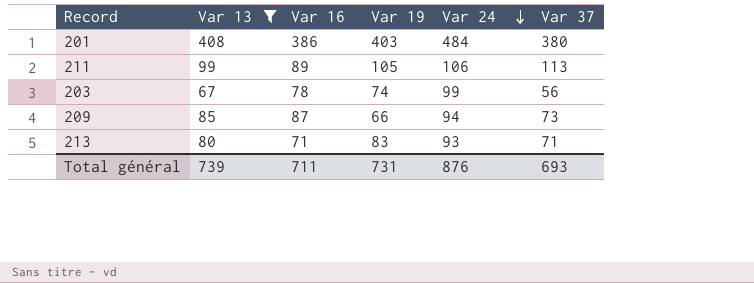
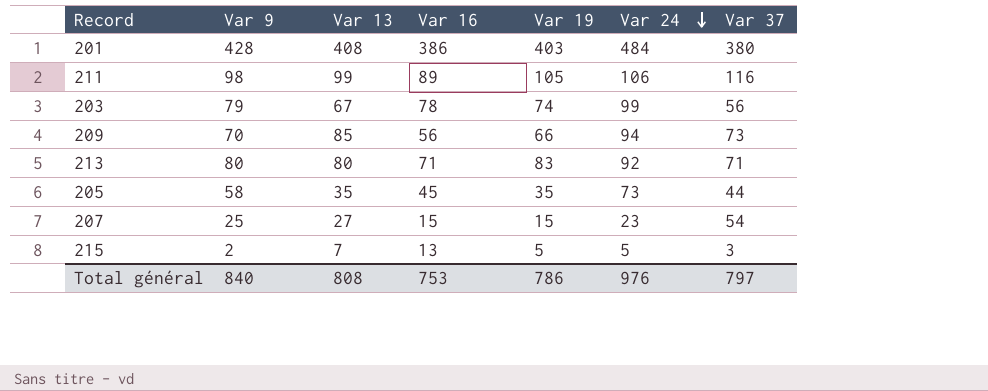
filter: Var 13 >= 67 -> none
column Var 9 | position: none -> 2
211 | Var 37: 113 -> 116
209 | Var 16: 87 -> 56
213 | Var 24: 93 -> 92
Total général | Var 13: 739 -> 808
Total général | Var 16: 711 -> 753
Total général | Var 19: 731 -> 786
Total général | Var 24: 876 -> 976
Total général | Var 37: 693 -> 797

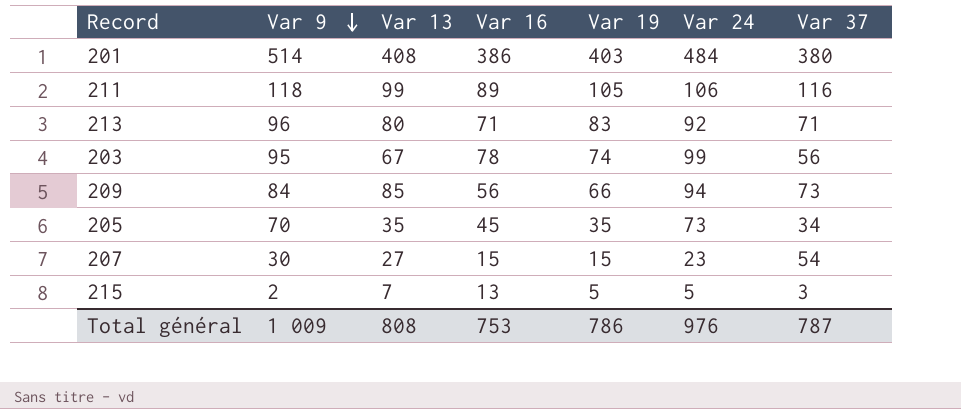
row order: Var 24 descending -> Var 9 descending
201 | Var 9: 428 -> 514
211 | Var 9: 98 -> 118
213 | Var 9: 80 -> 96
203 | Var 9: 79 -> 95
209 | Var 9: 70 -> 84
205 | Var 9: 58 -> 70
205 | Var 37: 44 -> 34
207 | Var 9: 25 -> 30
Total général | Var 9: 840 -> 1 009
Total général | Var 37: 797 -> 787

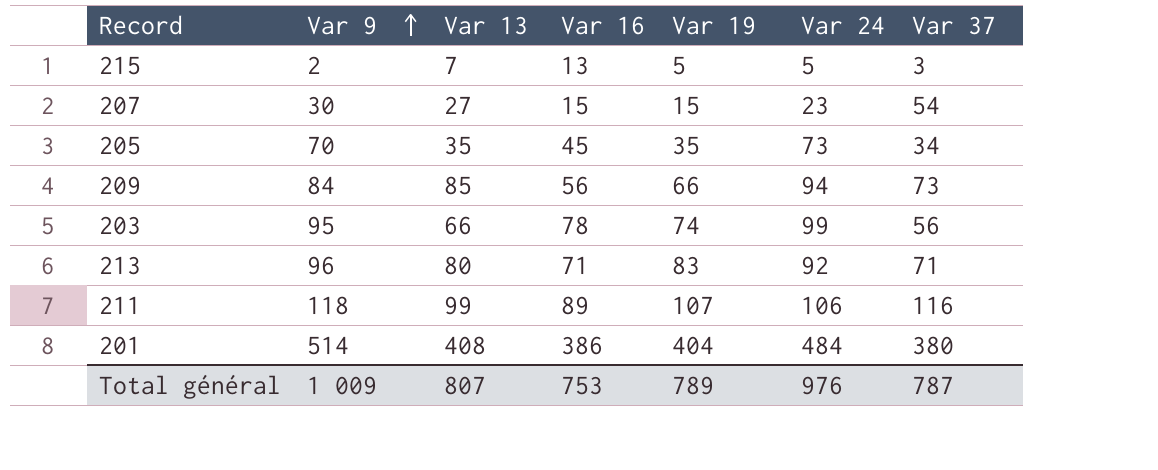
row order: Var 9 descending -> Var 9 ascending
203 | Var 13: 67 -> 66
211 | Var 19: 105 -> 107
201 | Var 19: 403 -> 404
Total général | Var 13: 808 -> 807
Total général | Var 19: 786 -> 789

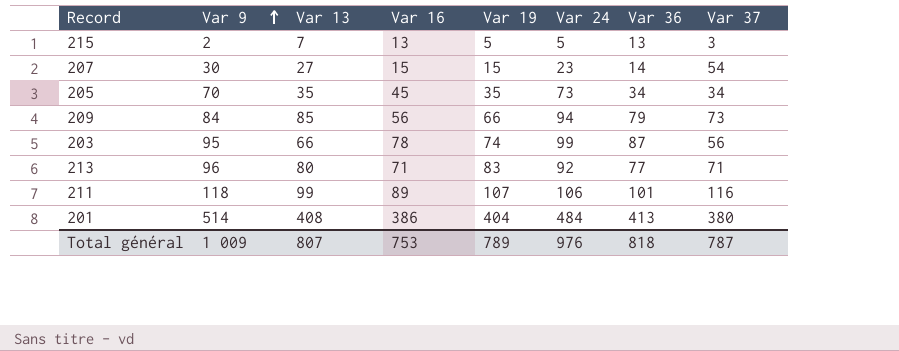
column Var 36 | position: none -> 7

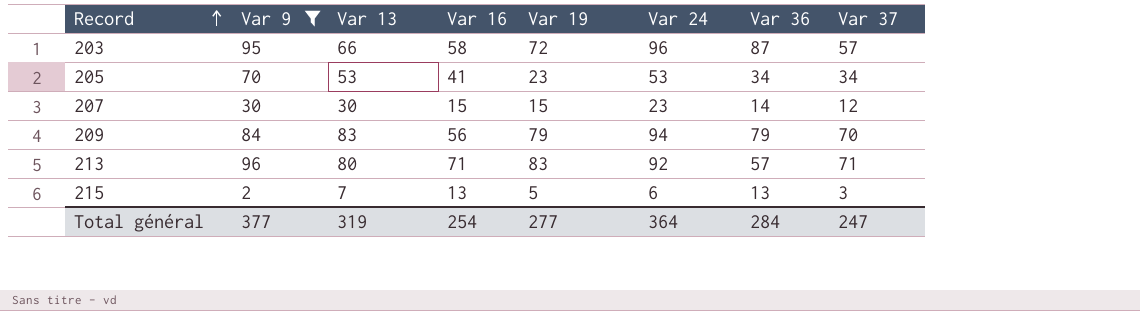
filter: none -> Var 9 <= 96
row order: Var 9 ascending -> Record ascending
203 | Var 16: 78 -> 58
203 | Var 19: 74 -> 72
203 | Var 24: 99 -> 96
203 | Var 37: 56 -> 57
205 | Var 13: 35 -> 53
205 | Var 16: 45 -> 41
205 | Var 19: 35 -> 23
205 | Var 24: 73 -> 53
207 | Var 13: 27 -> 30
207 | Var 37: 54 -> 12
209 | Var 13: 85 -> 83
209 | Var 19: 66 -> 79
209 | Var 37: 73 -> 70
213 | Var 36: 77 -> 57
215 | Var 24: 5 -> 6
Total général | Var 9: 1 009 -> 377
Total général | Var 13: 807 -> 319
Total général | Var 16: 753 -> 254
Total général | Var 19: 789 -> 277
Total général | Var 24: 976 -> 364
Total général | Var 36: 818 -> 284
Total général | Var 37: 787 -> 247

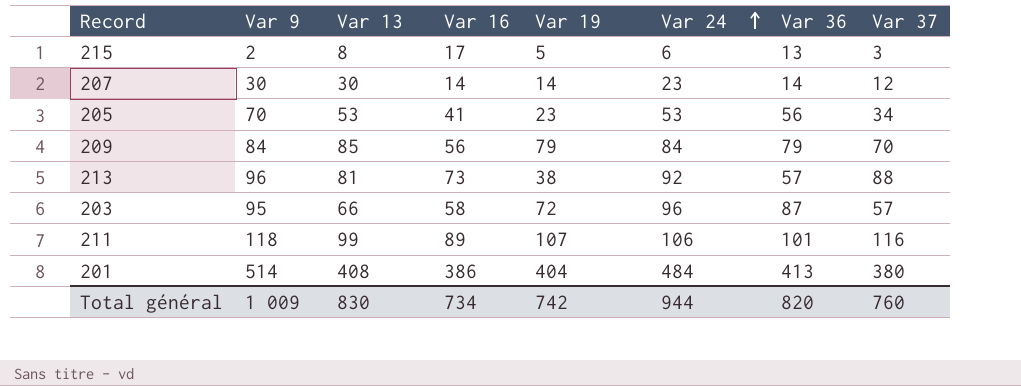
filter: Var 9 <= 96 -> none
row order: Record ascending -> Var 24 ascending
215 | Var 13: 7 -> 8
215 | Var 16: 13 -> 17
207 | Var 16: 15 -> 14
207 | Var 19: 15 -> 14
205 | Var 36: 34 -> 56
209 | Var 13: 83 -> 85
209 | Var 24: 94 -> 84
213 | Var 13: 80 -> 81
213 | Var 16: 71 -> 73
213 | Var 19: 83 -> 38
213 | Var 37: 71 -> 88
Total général | Var 9: 377 -> 1 009
Total général | Var 13: 319 -> 830
Total général | Var 16: 254 -> 734
Total général | Var 19: 277 -> 742
Total général | Var 24: 364 -> 944
Total général | Var 36: 284 -> 820
Total général | Var 37: 247 -> 760

